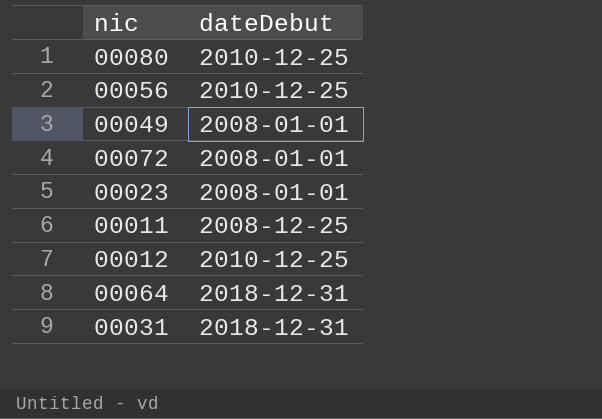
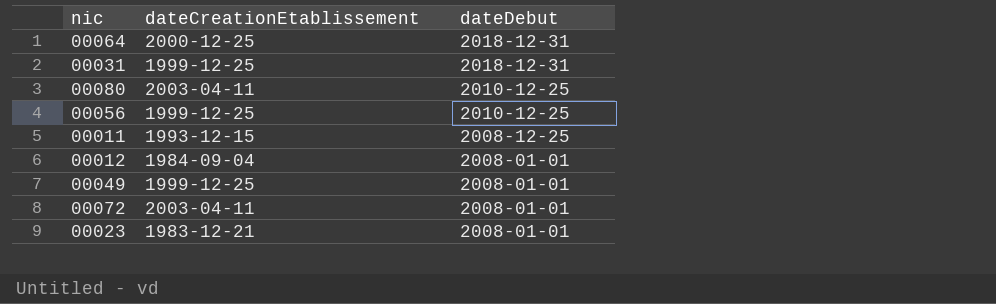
row order: none -> dateDebut descending
column dateCreationEtablissement | position: none -> 2
00012 | dateDebut: 2010-12-25 -> 2008-01-01

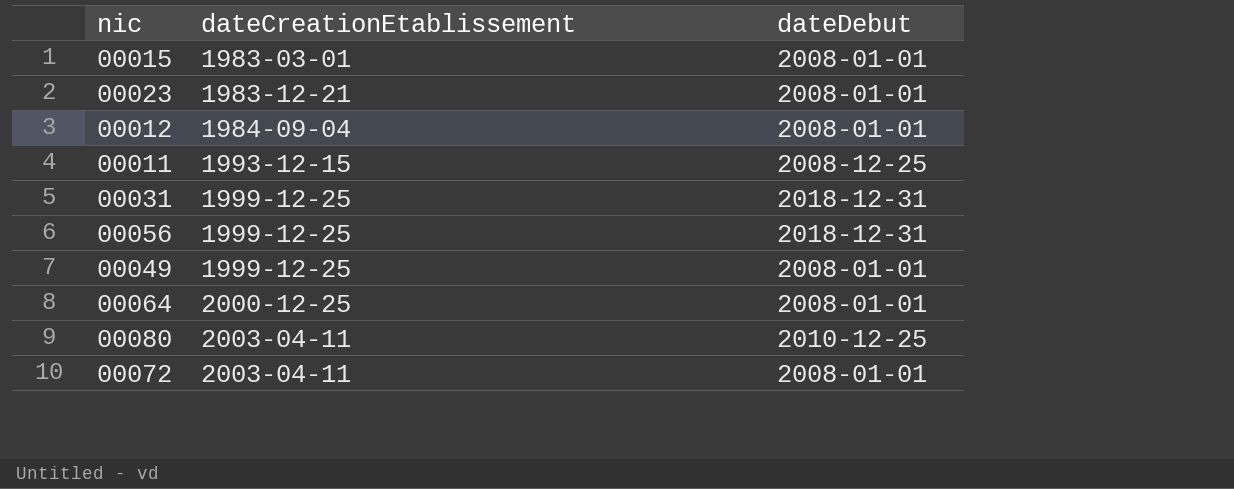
row order: dateDebut descending -> dateCreationEtablissement ascending
row 00015: none -> 1983-03-01 | 2008-01-01
00056 | dateDebut: 2010-12-25 -> 2018-12-31
00064 | dateDebut: 2018-12-31 -> 2008-01-01

